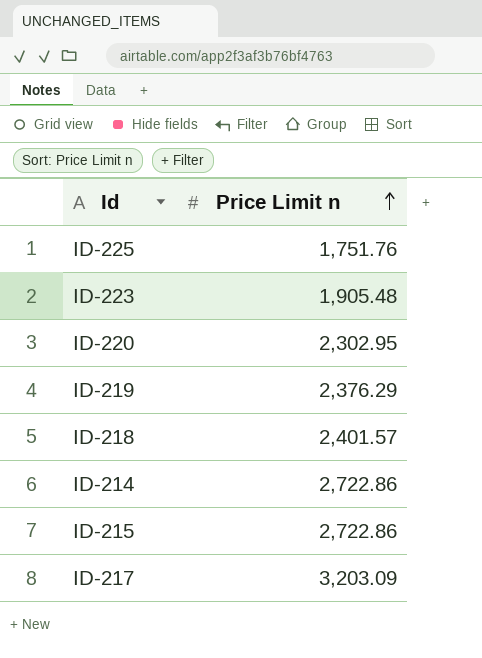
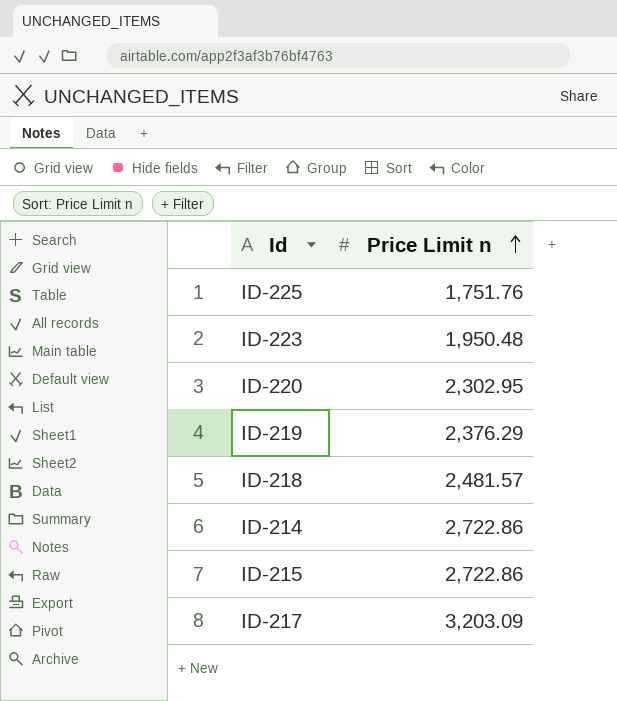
ID-223 | Price Limit n: 1,905.48 -> 1,950.48
ID-218 | Price Limit n: 2,401.57 -> 2,481.57

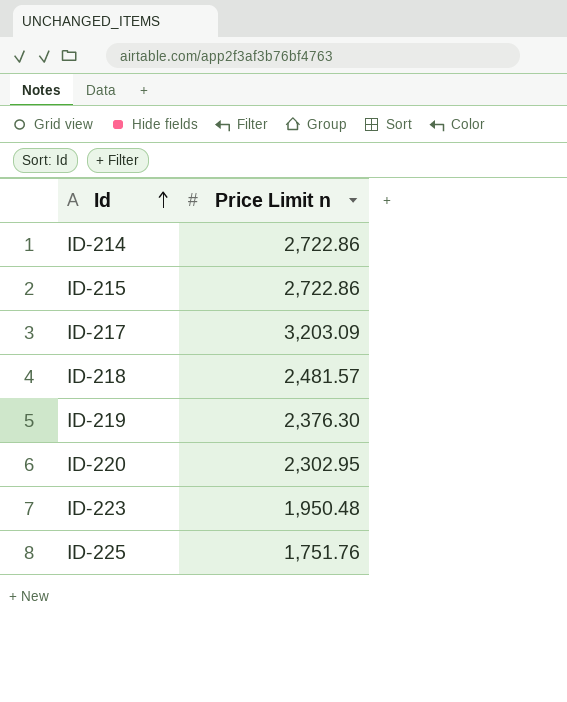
row order: Price Limit n ascending -> Id ascending
ID-219 | Price Limit n: 2,376.29 -> 2,376.30

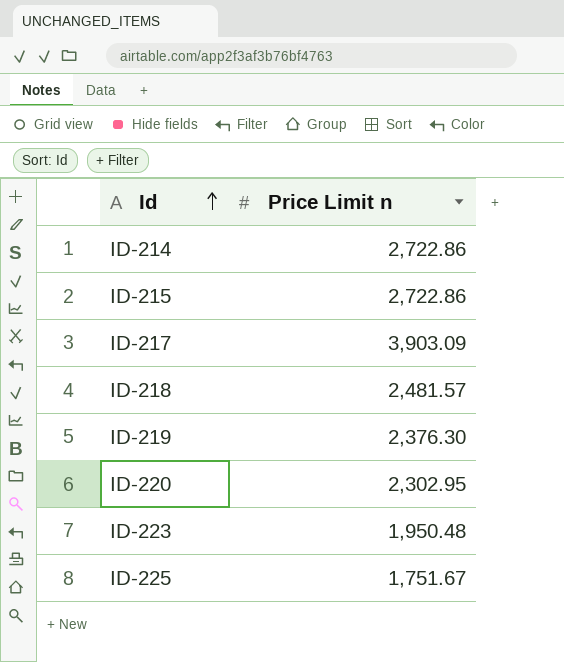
ID-217 | Price Limit n: 3,203.09 -> 3,903.09
ID-225 | Price Limit n: 1,751.76 -> 1,751.67

